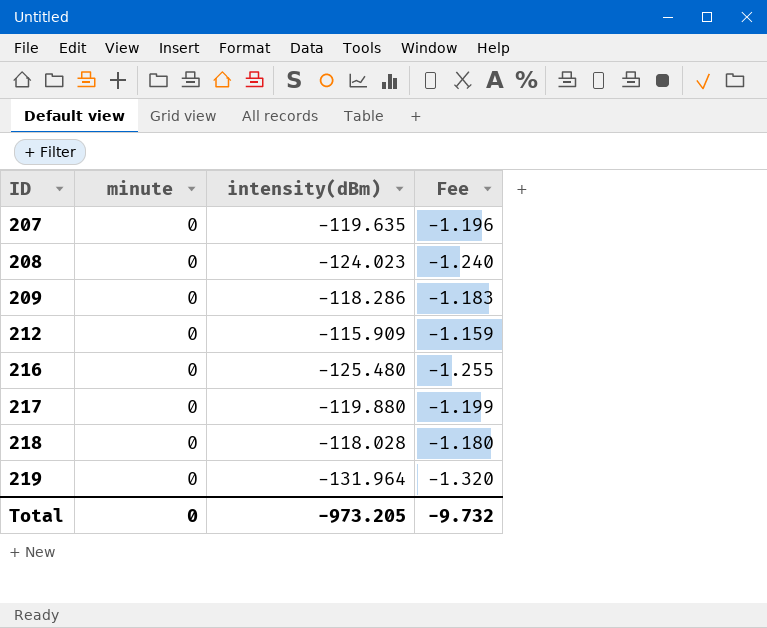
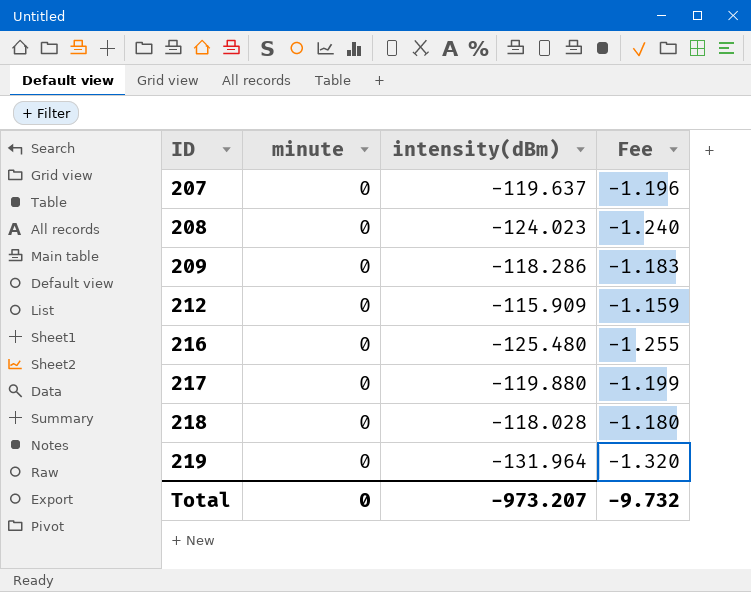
207 | intensity(dBm): -119.635 -> -119.637
Total | intensity(dBm): -973.205 -> -973.207

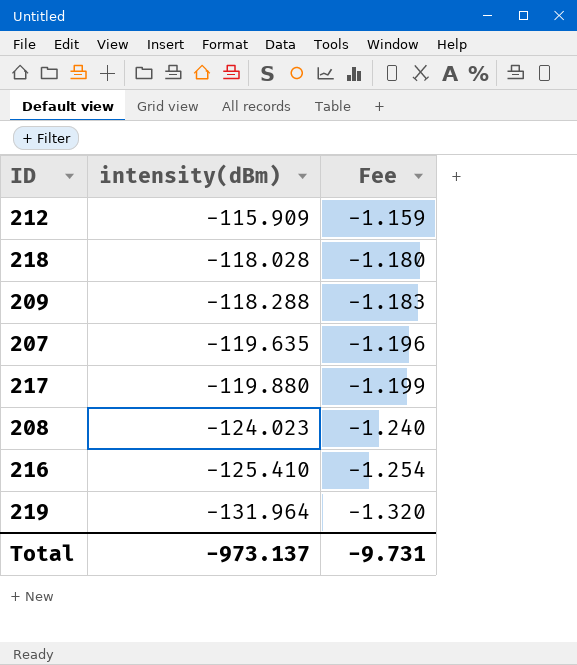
row order: ID ascending -> intensity(dBm) descending
column minute | position: 2 -> none
209 | intensity(dBm): -118.286 -> -118.288
207 | intensity(dBm): -119.637 -> -119.635
216 | intensity(dBm): -125.480 -> -125.410
216 | Fee: -1.255 -> -1.254
Total | intensity(dBm): -973.207 -> -973.137
Total | Fee: -9.732 -> -9.731

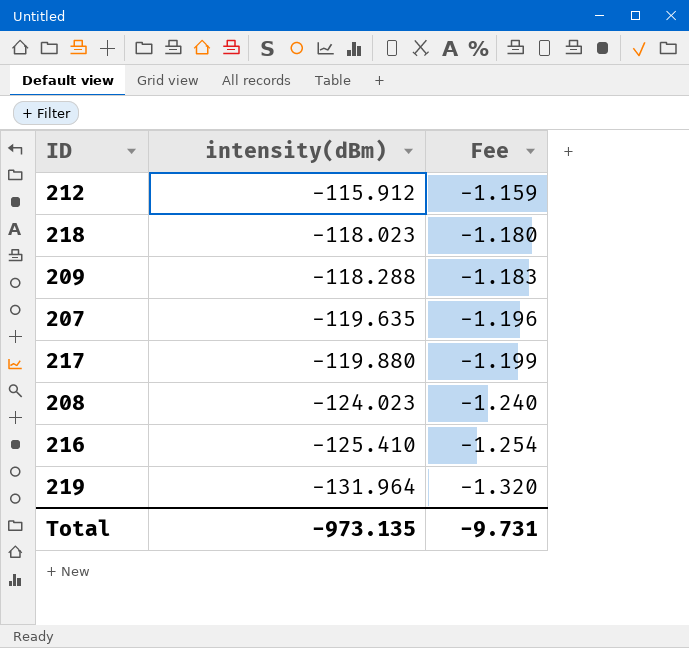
212 | intensity(dBm): -115.909 -> -115.912
218 | intensity(dBm): -118.028 -> -118.023
Total | intensity(dBm): -973.137 -> -973.135

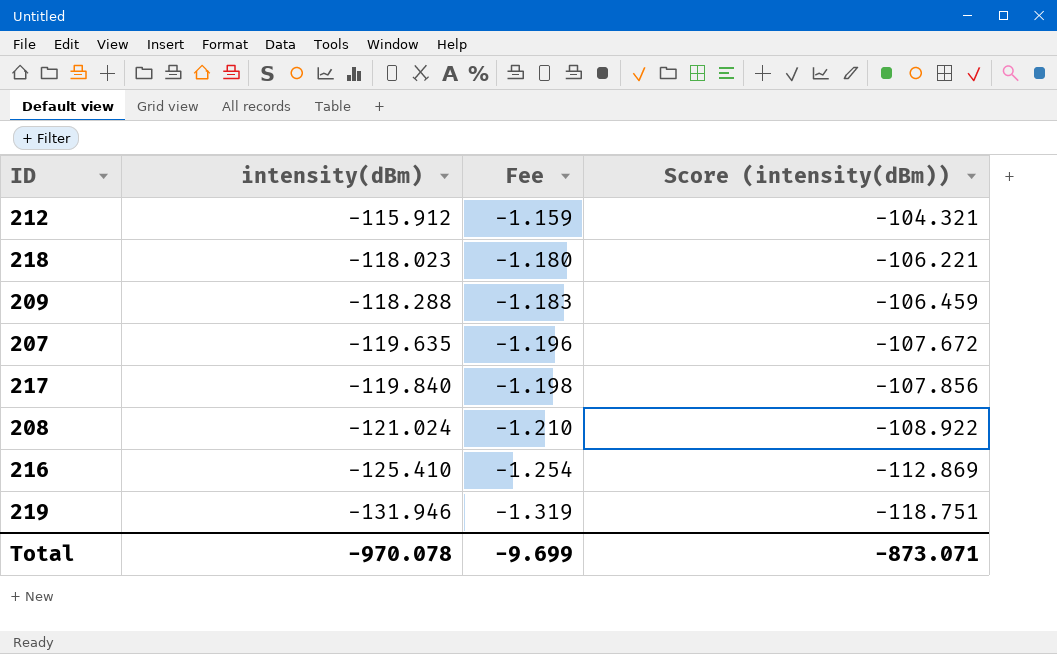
column Score (intensity(dBm)) | formula: none -> [intensity(dBm)] * 0.9
217 | intensity(dBm): -119.880 -> -119.840
217 | Fee: -1.199 -> -1.198
208 | intensity(dBm): -124.023 -> -121.024
208 | Fee: -1.240 -> -1.210
219 | intensity(dBm): -131.964 -> -131.946
219 | Fee: -1.320 -> -1.319
Total | intensity(dBm): -973.135 -> -970.078
Total | Fee: -9.731 -> -9.699

